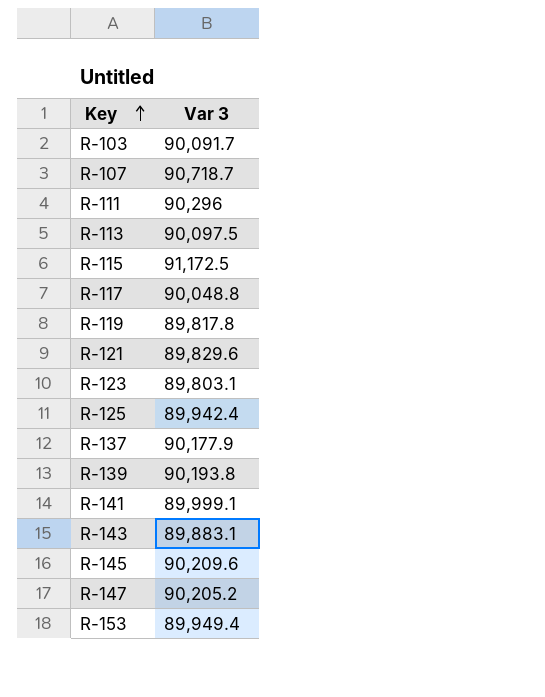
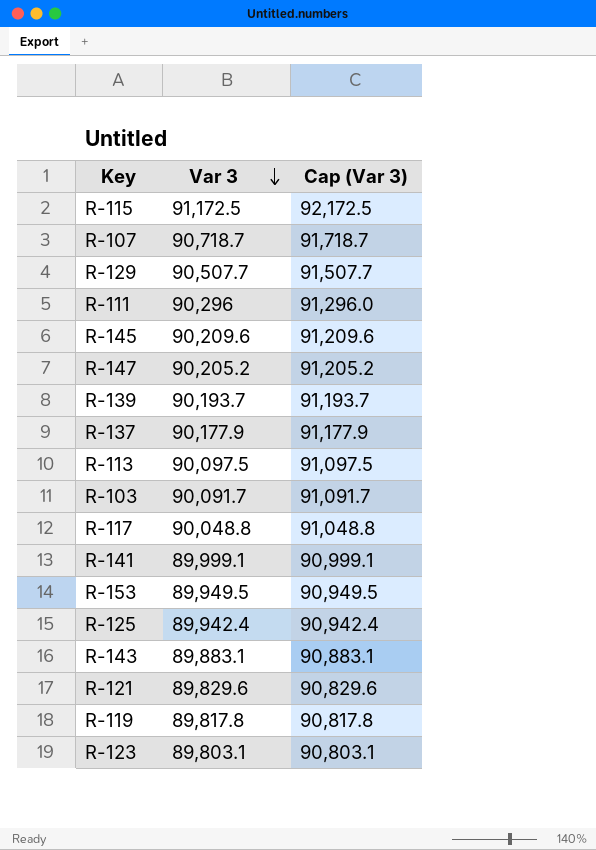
row order: Key ascending -> Var 3 descending
column Cap (Var 3) | formula: none -> [Var 3] + 1000
row R-129: none -> 90,507.7 | 91,507.7
R-139 | Var 3: 90,193.8 -> 90,193.7
R-153 | Var 3: 89,949.4 -> 89,949.5

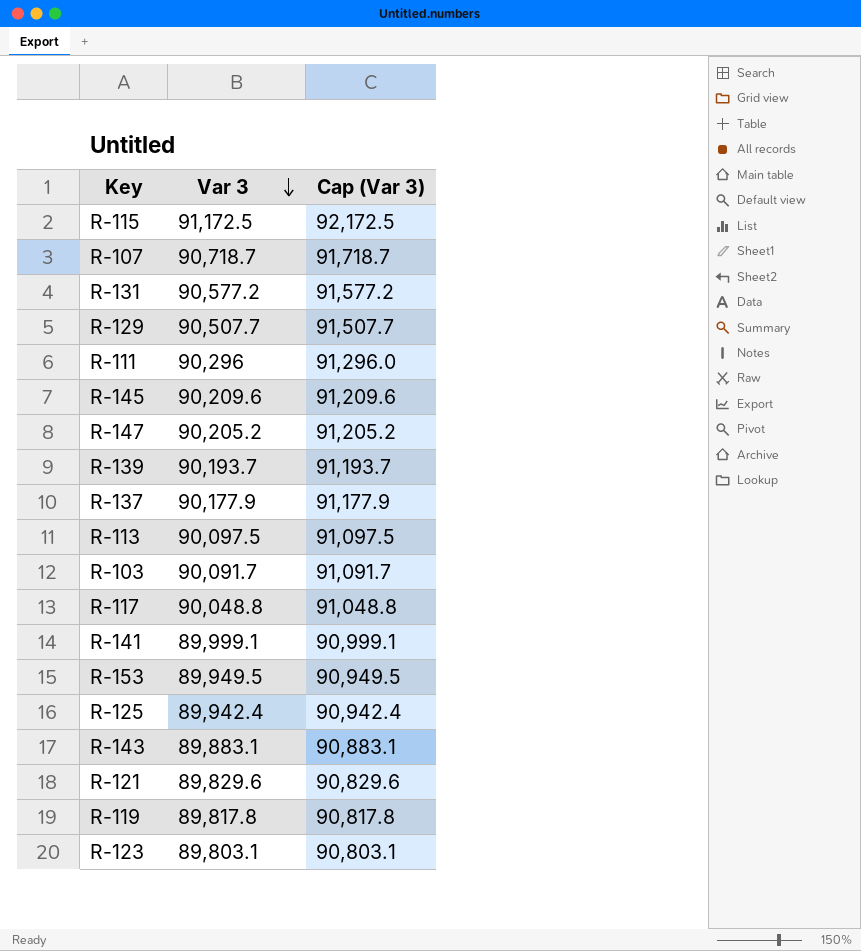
row R-131: none -> 90,577.2 | 91,577.2

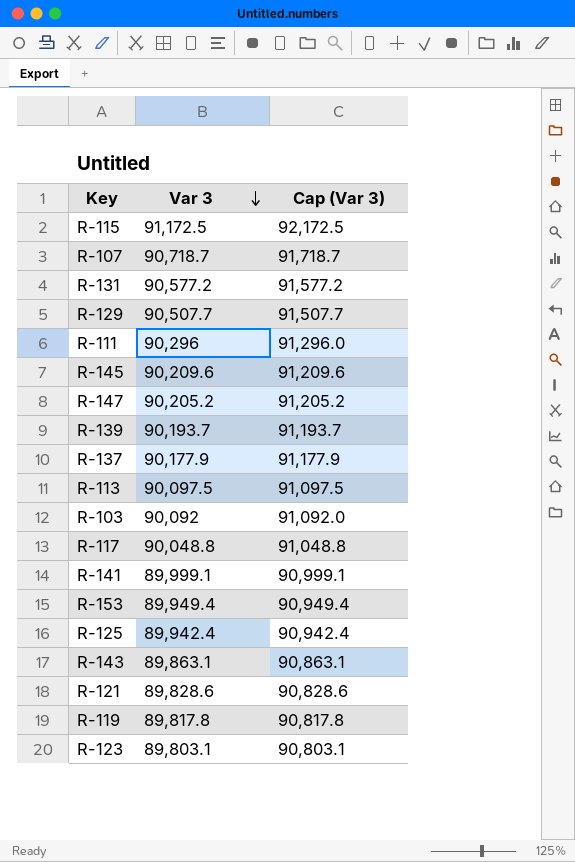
R-103 | Var 3: 90,091.7 -> 90,092
R-103 | Cap (Var 3): 91,091.7 -> 91,092.0
R-153 | Var 3: 89,949.5 -> 89,949.4
R-153 | Cap (Var 3): 90,949.5 -> 90,949.4
R-143 | Var 3: 89,883.1 -> 89,863.1
R-143 | Cap (Var 3): 90,883.1 -> 90,863.1
R-121 | Var 3: 89,829.6 -> 89,828.6
R-121 | Cap (Var 3): 90,829.6 -> 90,828.6

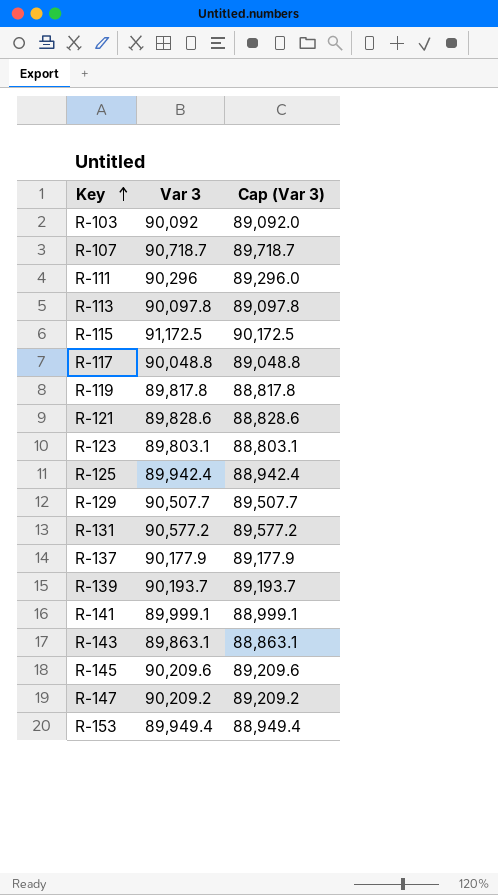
row order: Var 3 descending -> Key ascending
column Cap (Var 3) | formula: [Var 3] + 1000 -> [Var 3] - 1000
R-113 | Var 3: 90,097.5 -> 90,097.8
R-147 | Var 3: 90,205.2 -> 90,209.2

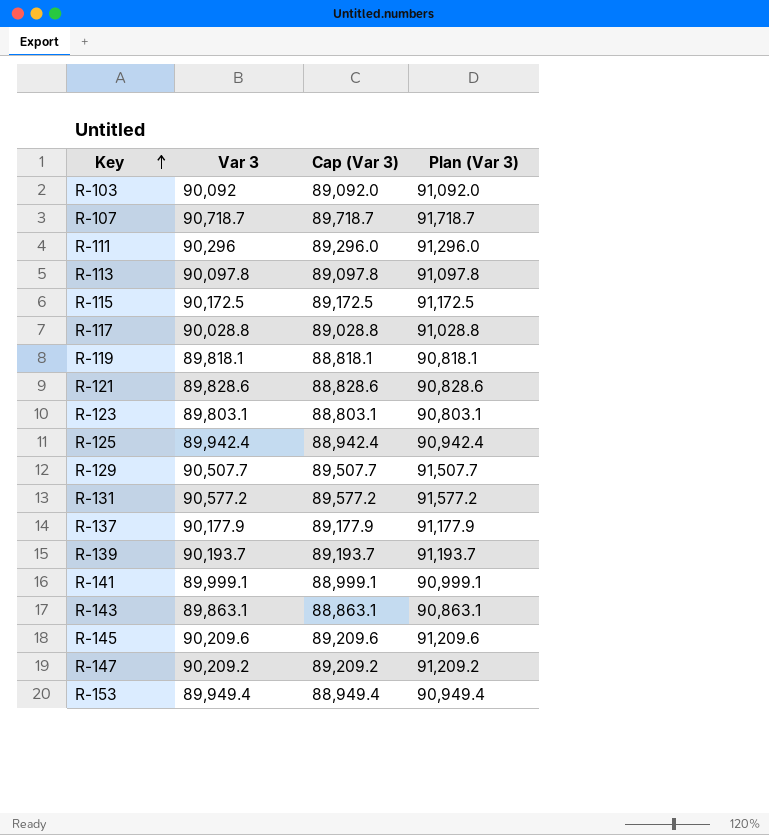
column Plan (Var 3) | formula: none -> [Var 3] + 1000
R-115 | Var 3: 91,172.5 -> 90,172.5
R-115 | Cap (Var 3): 90,172.5 -> 89,172.5
R-117 | Var 3: 90,048.8 -> 90,028.8
R-117 | Cap (Var 3): 89,048.8 -> 89,028.8
R-119 | Var 3: 89,817.8 -> 89,818.1
R-119 | Cap (Var 3): 88,817.8 -> 88,818.1

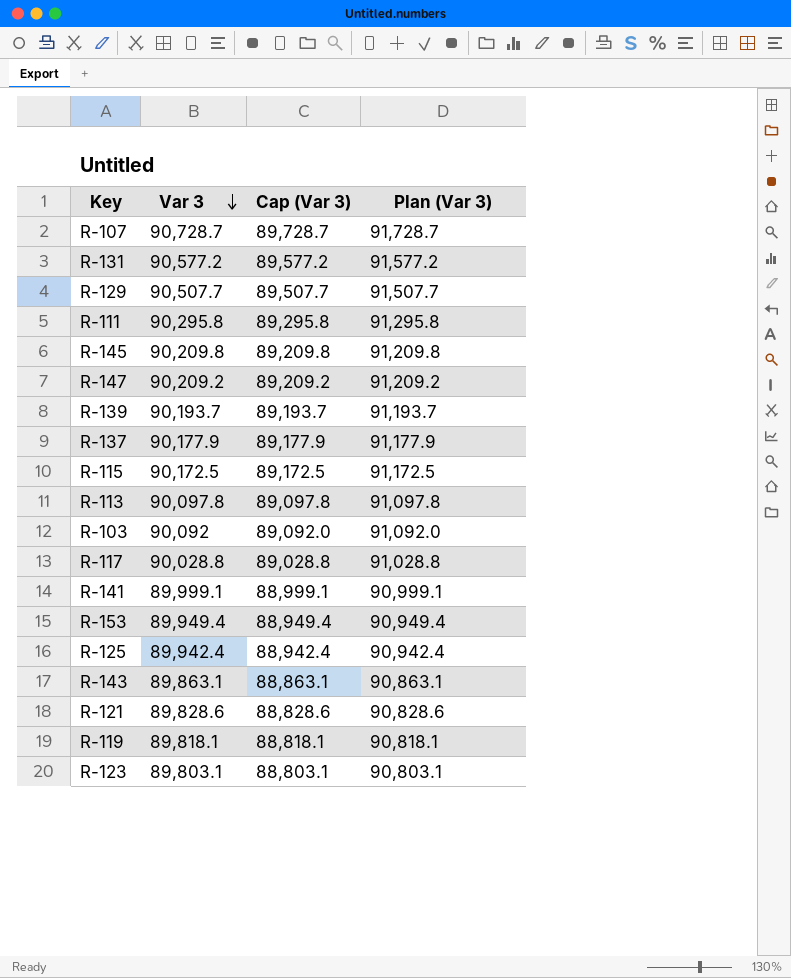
row order: Key ascending -> Var 3 descending
R-107 | Var 3: 90,718.7 -> 90,728.7
R-107 | Cap (Var 3): 89,718.7 -> 89,728.7
R-107 | Plan (Var 3): 91,718.7 -> 91,728.7
R-111 | Var 3: 90,296 -> 90,295.8
R-111 | Cap (Var 3): 89,296.0 -> 89,295.8
R-111 | Plan (Var 3): 91,296.0 -> 91,295.8
R-145 | Var 3: 90,209.6 -> 90,209.8
R-145 | Cap (Var 3): 89,209.6 -> 89,209.8
R-145 | Plan (Var 3): 91,209.6 -> 91,209.8

